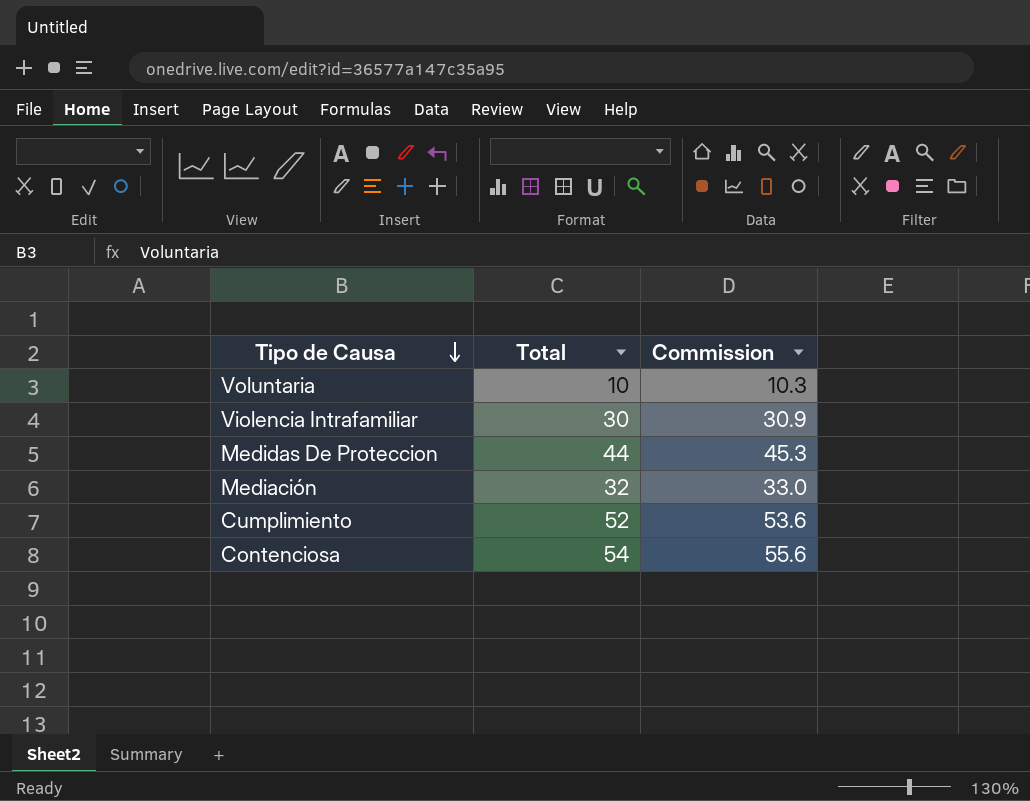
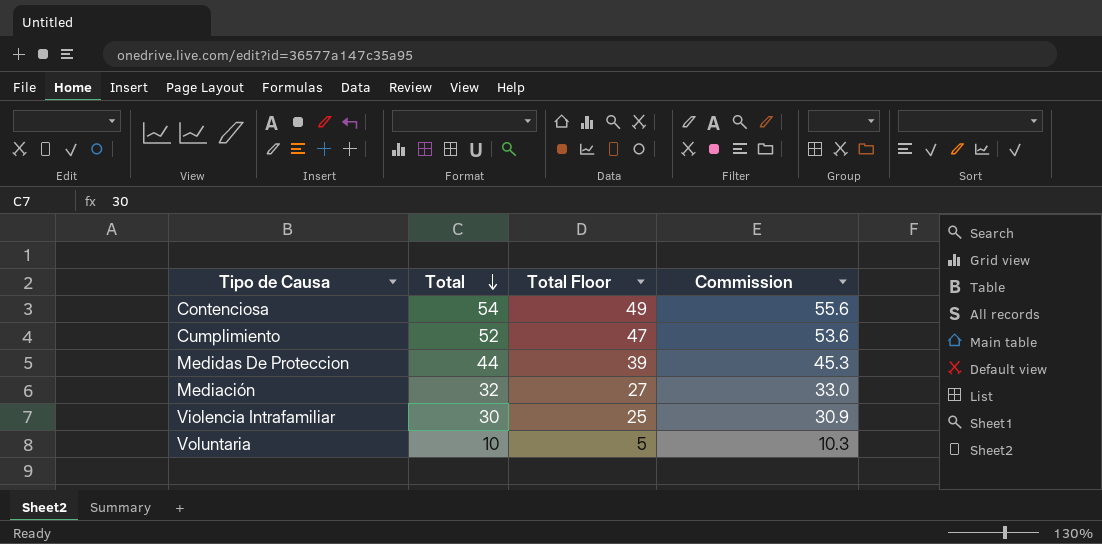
row order: Tipo de Causa descending -> Total descending
column Total Floor | formula: none -> [Total] - 5

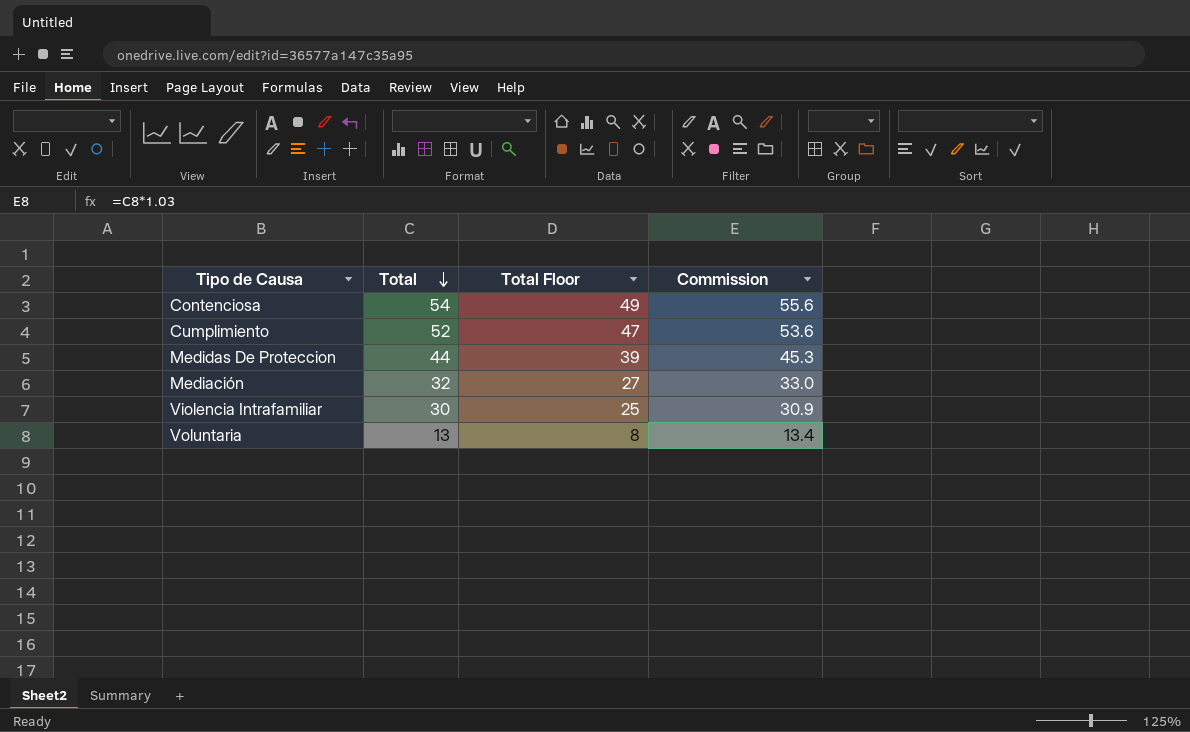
Voluntaria | Total: 10 -> 13
Voluntaria | Total Floor: 5 -> 8
Voluntaria | Commission: 10.3 -> 13.4

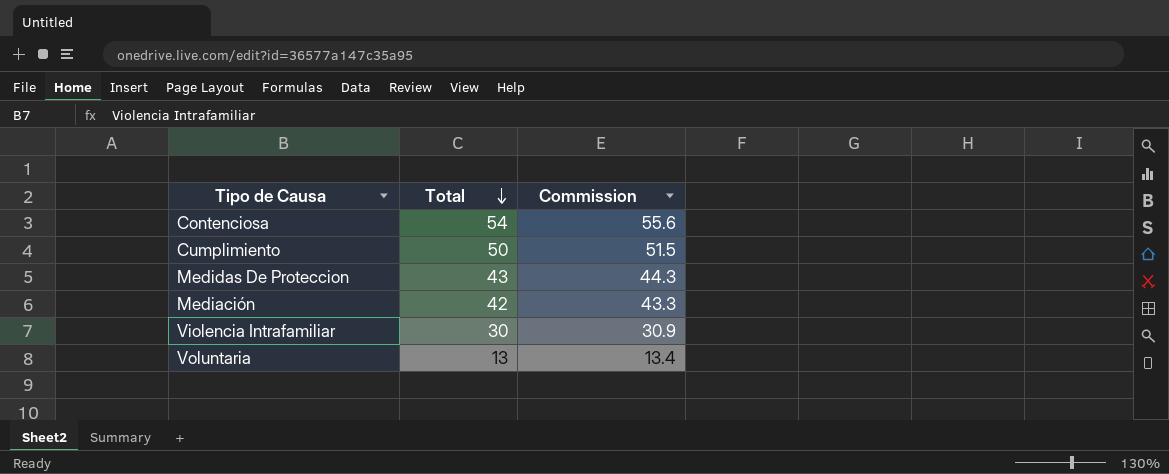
column Total Floor | formula: [Total] - 5 -> none
Cumplimiento | Total: 52 -> 50
Cumplimiento | Commission: 53.6 -> 51.5
Medidas De Proteccion | Total: 44 -> 43
Medidas De Proteccion | Commission: 45.3 -> 44.3
Mediación | Total: 32 -> 42
Mediación | Commission: 33.0 -> 43.3

